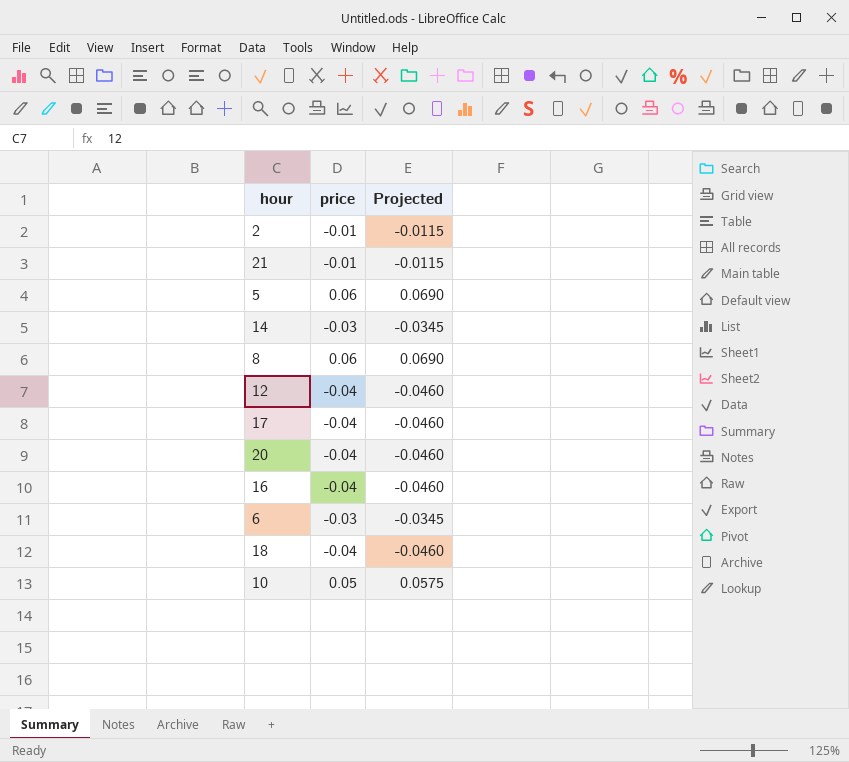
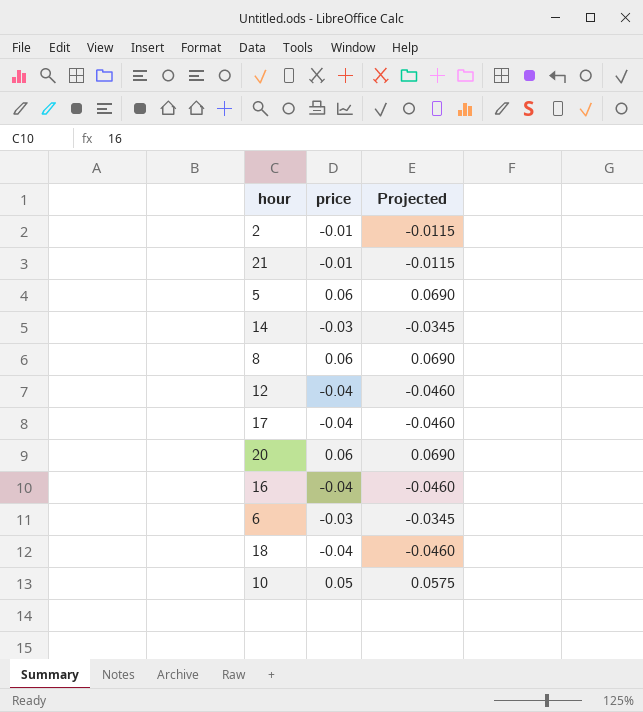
20 | price: -0.04 -> 0.06
20 | Projected: -0.0460 -> 0.0690

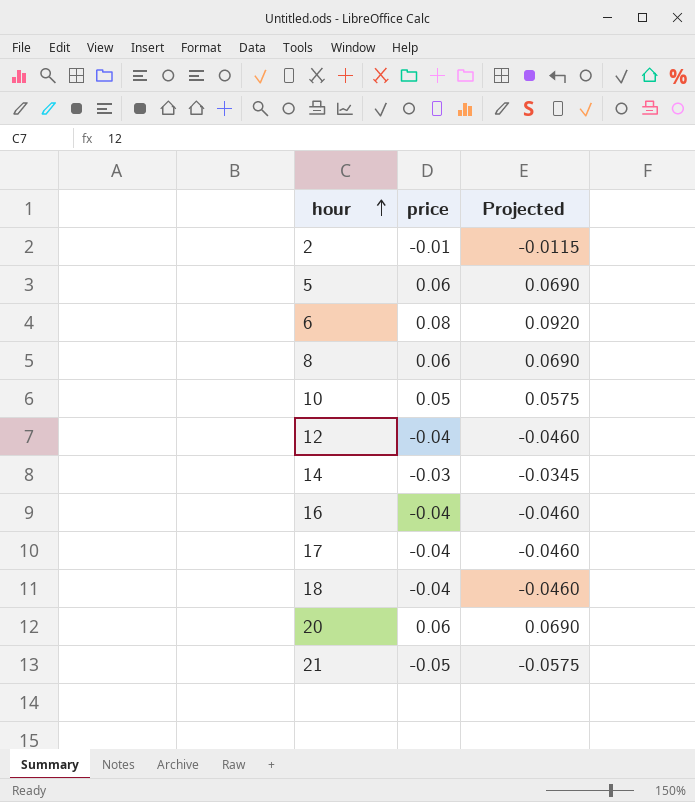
row order: none -> hour ascending
6 | price: -0.03 -> 0.08
6 | Projected: -0.0345 -> 0.0920
21 | price: -0.01 -> -0.05
21 | Projected: -0.0115 -> -0.0575

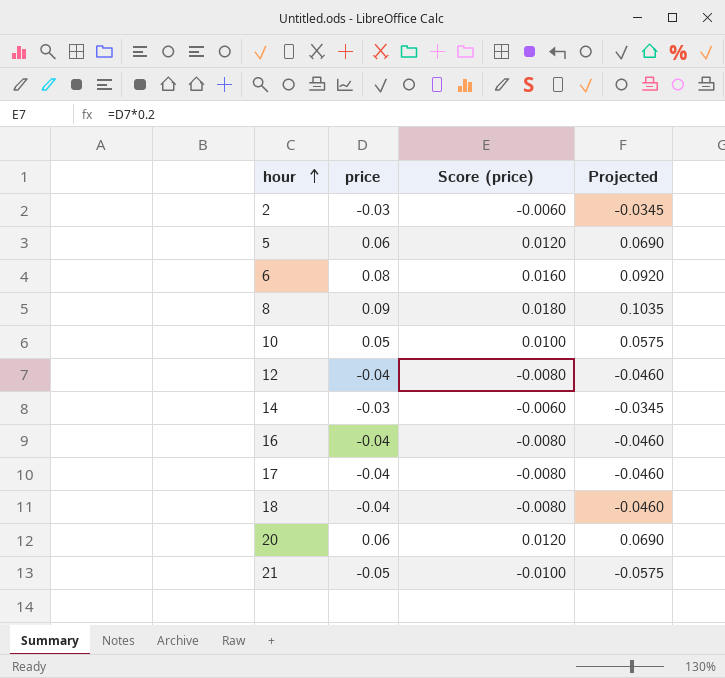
column Score (price) | formula: none -> [price] * 0.2
2 | price: -0.01 -> -0.03
2 | Projected: -0.0115 -> -0.0345
8 | price: 0.06 -> 0.09
8 | Projected: 0.0690 -> 0.1035

